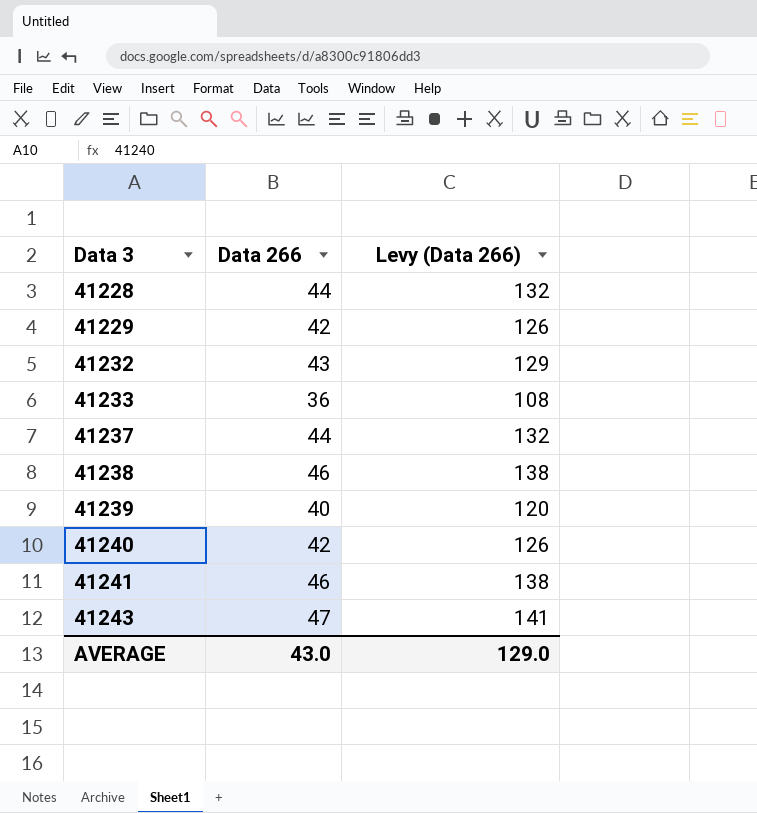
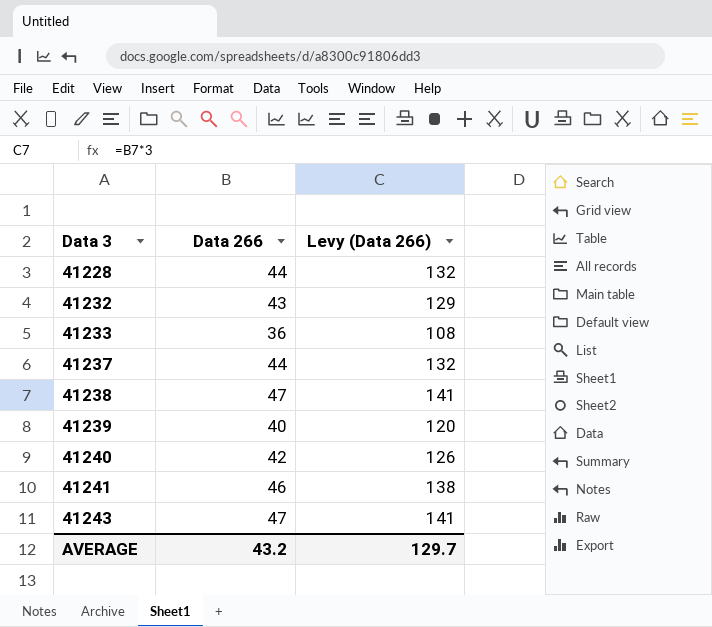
row 41229: 42 | 126 -> none
41238 | Data 266: 46 -> 47
41238 | Levy (Data 266): 138 -> 141
AVERAGE | Data 266: 43.0 -> 43.2
AVERAGE | Levy (Data 266): 129.0 -> 129.7

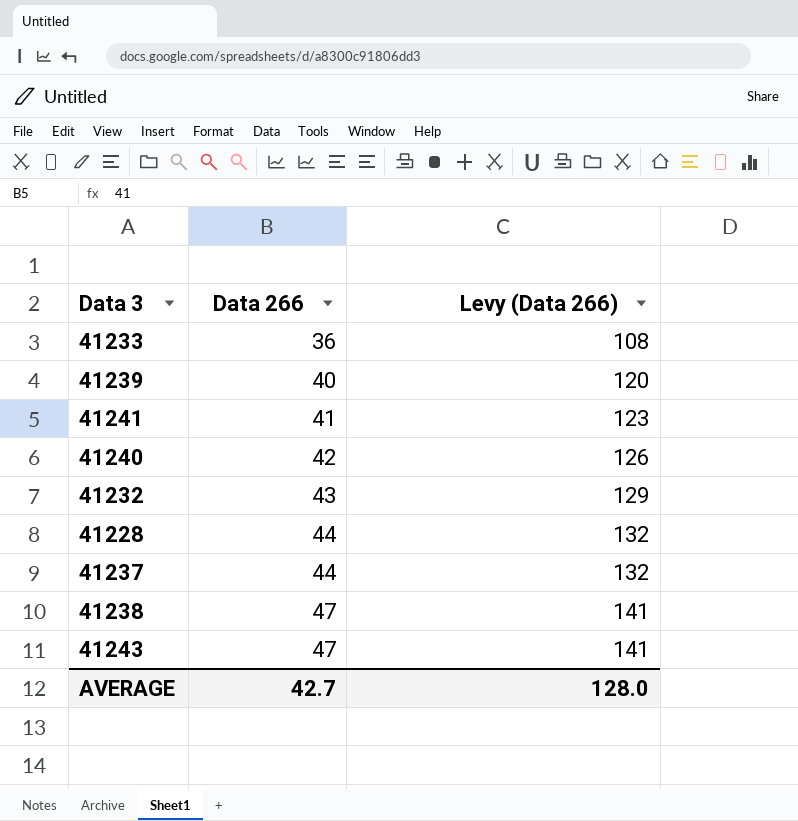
row order: Data 3 ascending -> Data 266 ascending
41241 | Data 266: 46 -> 41
41241 | Levy (Data 266): 138 -> 123
AVERAGE | Data 266: 43.2 -> 42.7
AVERAGE | Levy (Data 266): 129.7 -> 128.0

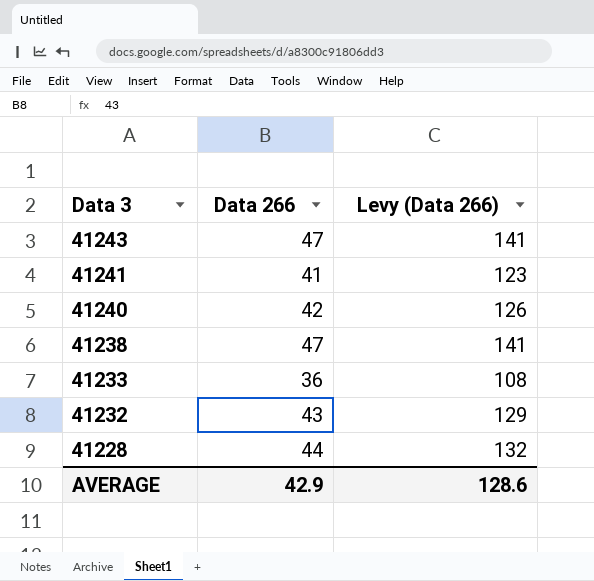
row order: Data 266 ascending -> Data 3 descending
row 41239: 40 | 120 -> none
row 41237: 44 | 132 -> none
AVERAGE | Data 266: 42.7 -> 42.9
AVERAGE | Levy (Data 266): 128.0 -> 128.6

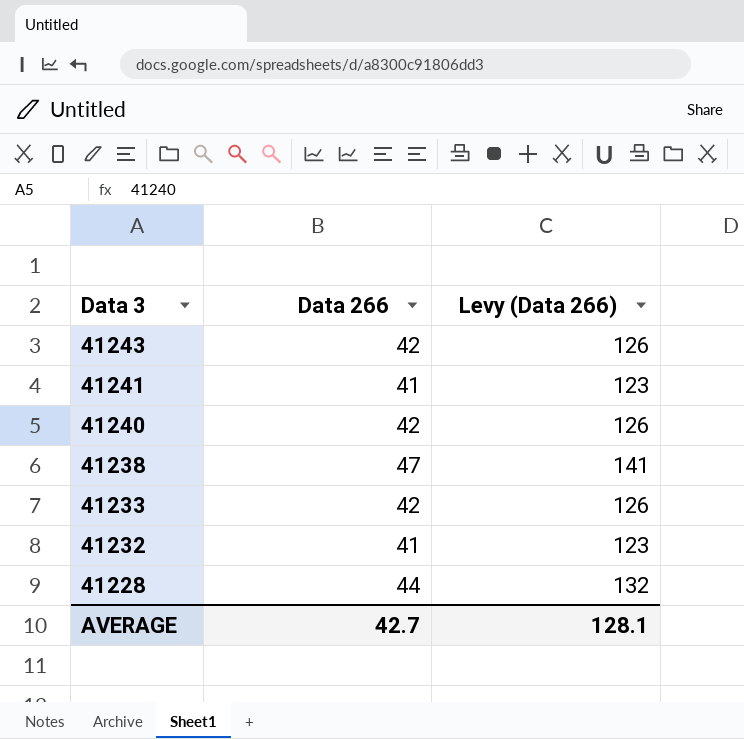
41243 | Data 266: 47 -> 42
41243 | Levy (Data 266): 141 -> 126
41233 | Data 266: 36 -> 42
41233 | Levy (Data 266): 108 -> 126
41232 | Data 266: 43 -> 41
41232 | Levy (Data 266): 129 -> 123
AVERAGE | Data 266: 42.9 -> 42.7
AVERAGE | Levy (Data 266): 128.6 -> 128.1

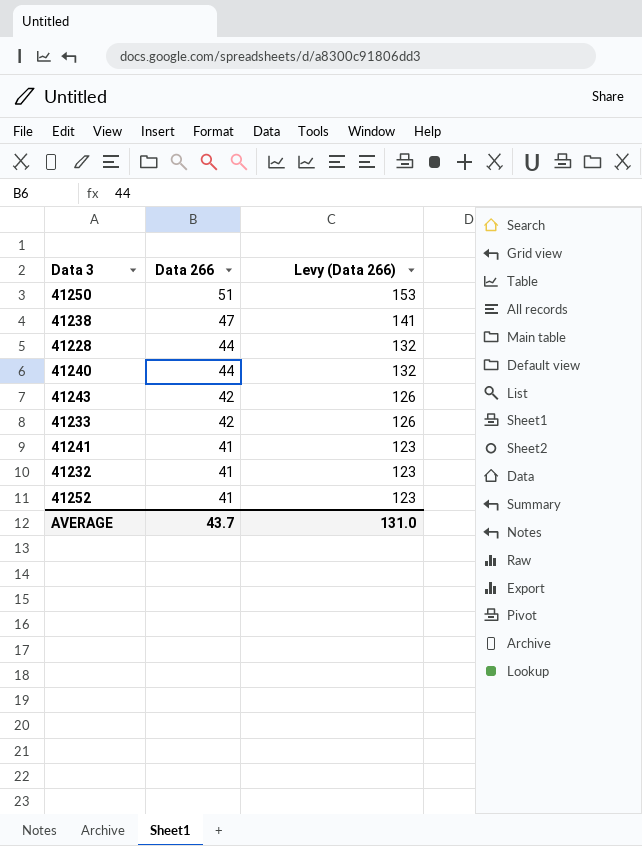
row order: Data 3 descending -> Data 266 descending
row 41250: none -> 51 | 153
41240 | Data 266: 42 -> 44
41240 | Levy (Data 266): 126 -> 132
row 41252: none -> 41 | 123
AVERAGE | Data 266: 42.7 -> 43.7
AVERAGE | Levy (Data 266): 128.1 -> 131.0

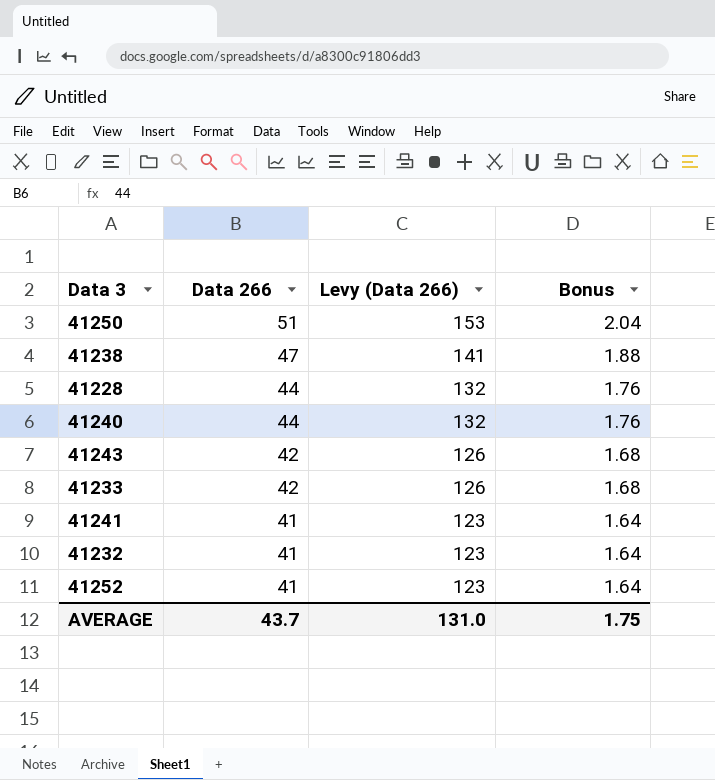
column Bonus | formula: none -> [Data 266] * 0.04

